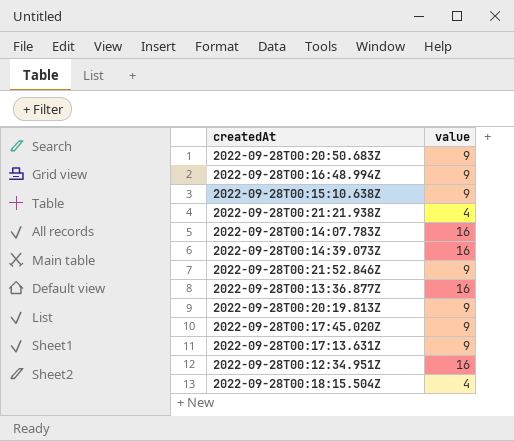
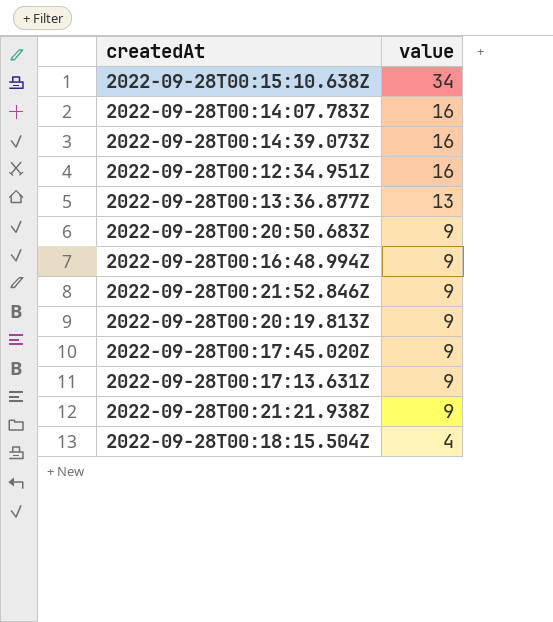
row order: none -> value descending
2022-09-28T00:15:10.638Z | value: 9 -> 34
2022-09-28T00:13:36.877Z | value: 16 -> 13
2022-09-28T00:21:21.938Z | value: 4 -> 9

